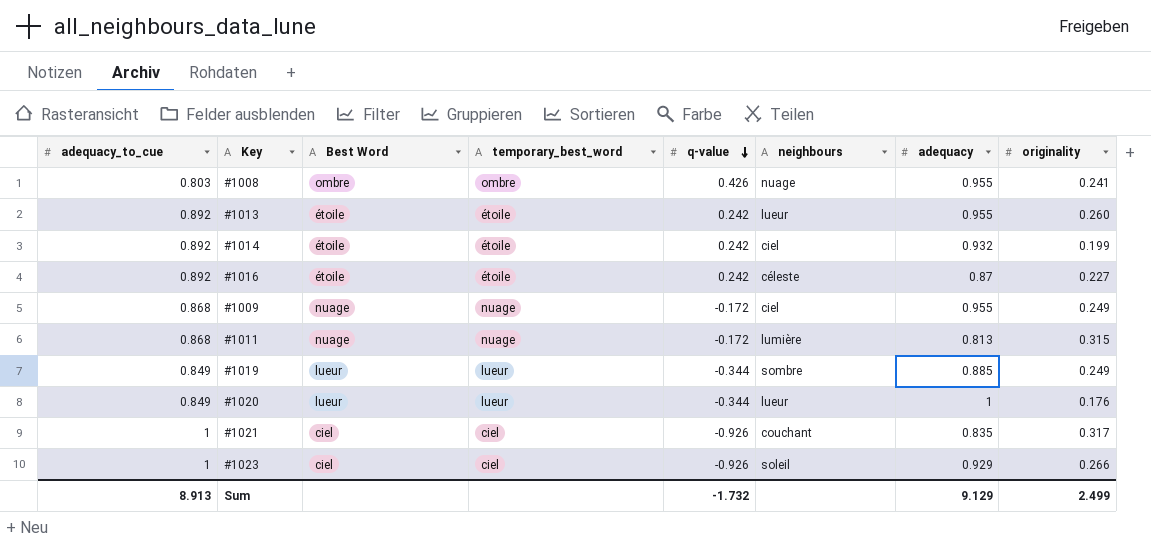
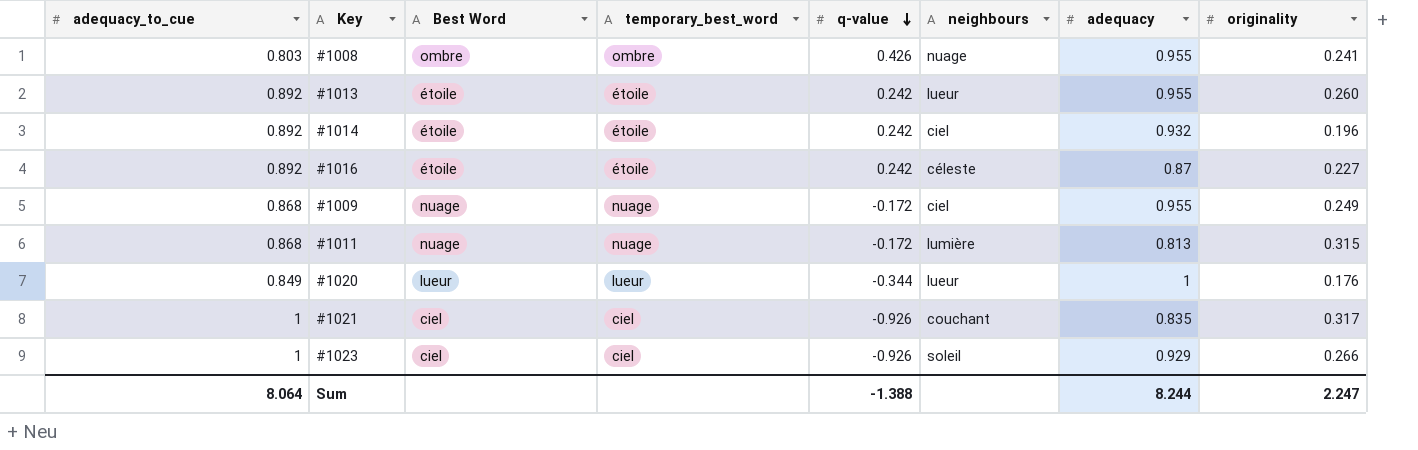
row #1019: 0.849 | lueur | lueur | -0.344 | sombre | 0.885 | 0.249 -> none
#1014 | originality: 0.199 -> 0.196
Sum | adequacy_to_cue: 8.913 -> 8.064
Sum | q-value: -1.732 -> -1.388
Sum | adequacy: 9.129 -> 8.244
Sum | originality: 2.499 -> 2.247

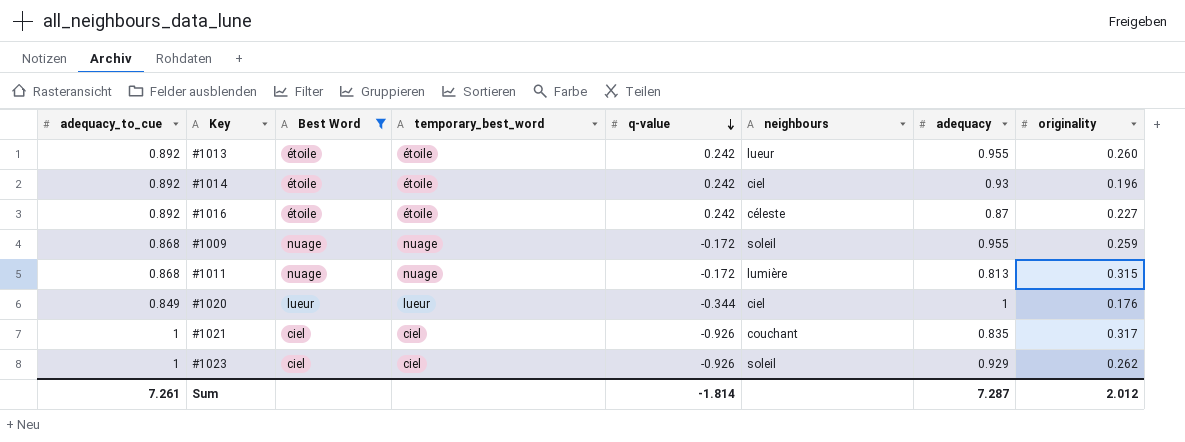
filter: none -> Best Word != ombre
#1014 | adequacy: 0.932 -> 0.93
#1009 | neighbours: ciel -> soleil
#1009 | originality: 0.249 -> 0.259
#1020 | neighbours: lueur -> ciel
#1023 | originality: 0.266 -> 0.262
Sum | adequacy_to_cue: 8.064 -> 7.261
Sum | q-value: -1.388 -> -1.814
Sum | adequacy: 8.244 -> 7.287
Sum | originality: 2.247 -> 2.012

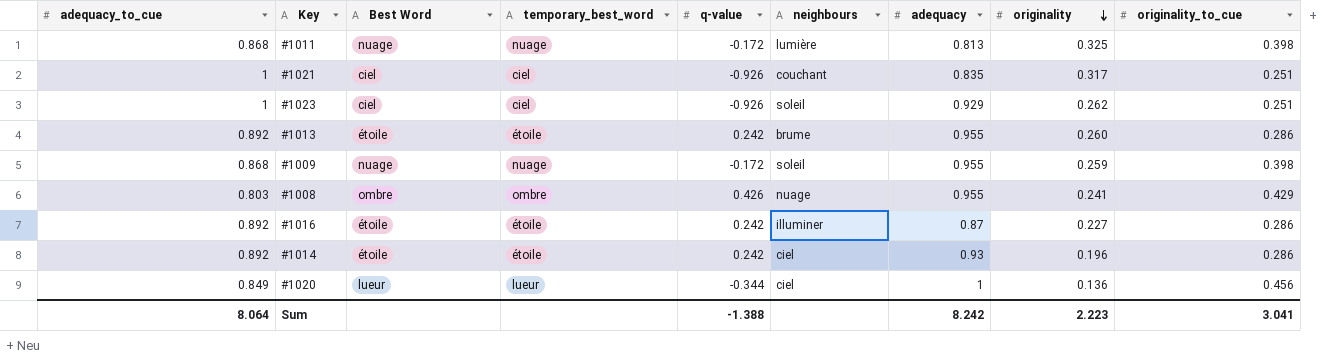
filter: Best Word != ombre -> none
row order: q-value descending -> originality descending
column originality_to_cue | position: none -> 9
#1011 | originality: 0.315 -> 0.325
#1013 | neighbours: lueur -> brume
#1016 | neighbours: céleste -> illuminer
#1020 | originality: 0.176 -> 0.136
Sum | adequacy_to_cue: 7.261 -> 8.064
Sum | q-value: -1.814 -> -1.388
Sum | adequacy: 7.287 -> 8.242
Sum | originality: 2.012 -> 2.223

